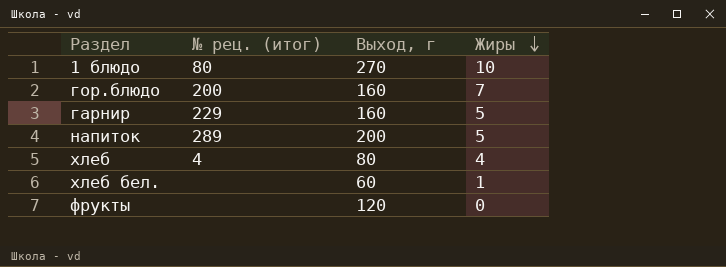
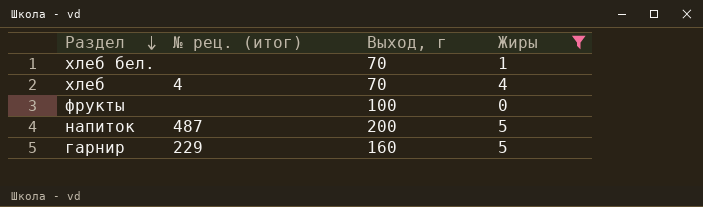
filter: none -> Жиры <= 5
row order: Жиры descending -> Раздел descending
хлеб бел. | Выход, г: 60 -> 70
хлеб | Выход, г: 80 -> 70
фрукты | Выход, г: 120 -> 100
напиток | № рец. (итог): 289 -> 487

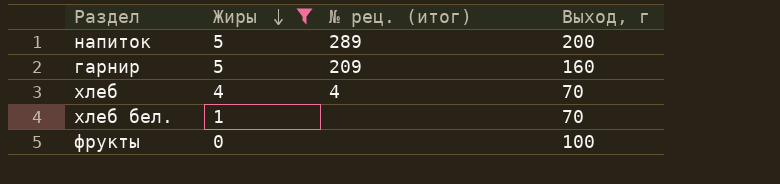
row order: Раздел descending -> Жиры descending
column Жиры | position: 4 -> 2
напиток | № рец. (итог): 487 -> 289
гарнир | № рец. (итог): 229 -> 209

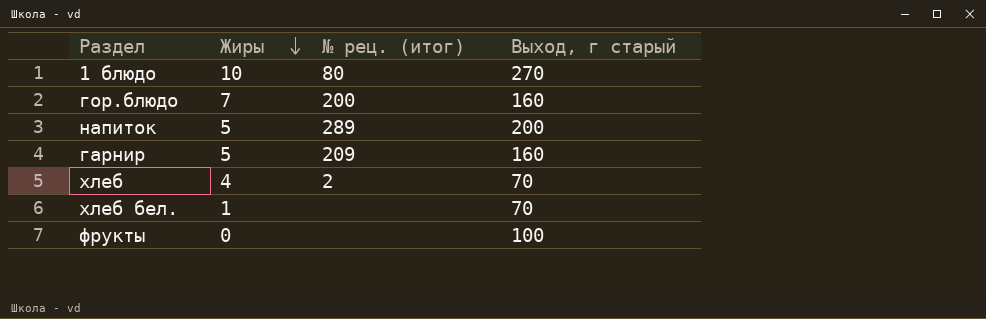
filter: Жиры <= 5 -> none
column name: Выход, г -> Выход, г старый
хлеб | № рец. (итог): 4 -> 2

